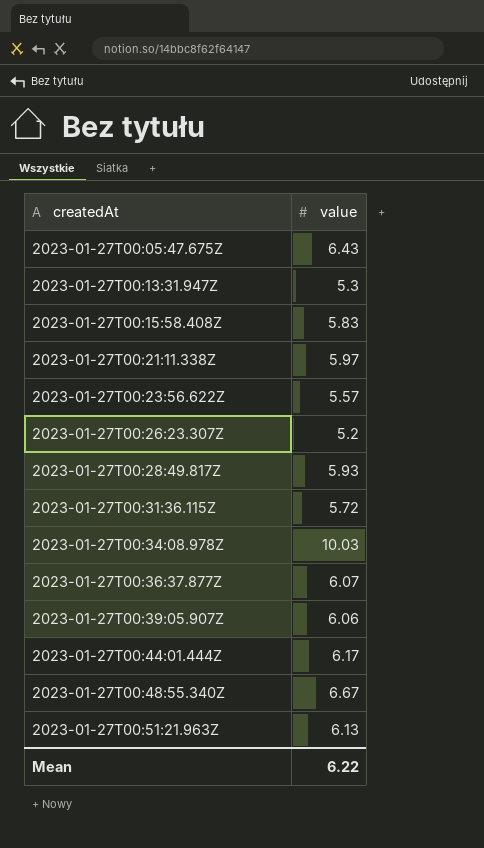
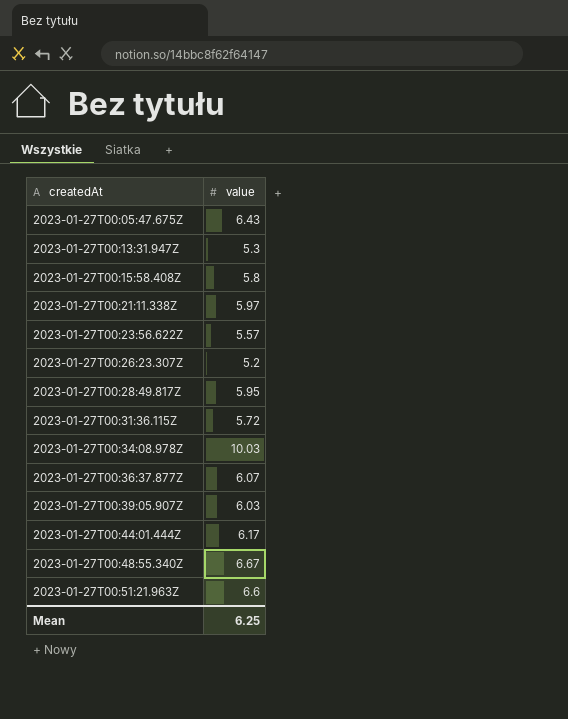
2023-01-27T00:15:58.408Z | value: 5.83 -> 5.8
2023-01-27T00:28:49.817Z | value: 5.93 -> 5.95
2023-01-27T00:39:05.907Z | value: 6.06 -> 6.03
2023-01-27T00:51:21.963Z | value: 6.13 -> 6.6
Mean | value: 6.22 -> 6.25

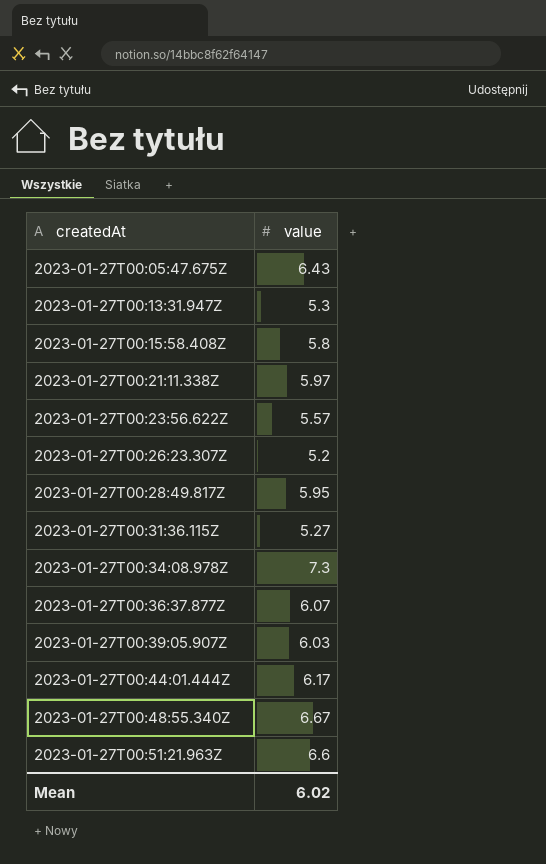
2023-01-27T00:31:36.115Z | value: 5.72 -> 5.27
2023-01-27T00:34:08.978Z | value: 10.03 -> 7.3
Mean | value: 6.25 -> 6.02

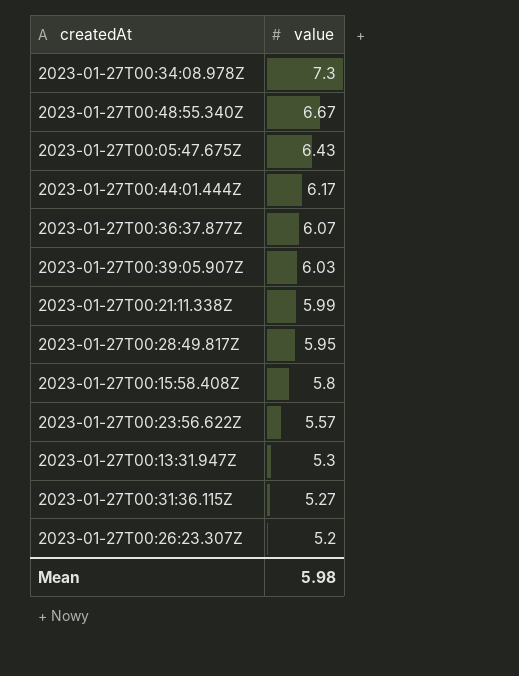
row order: createdAt ascending -> value descending
row 2023-01-27T00:51:21.963Z: 6.6 -> none
2023-01-27T00:21:11.338Z | value: 5.97 -> 5.99
Mean | value: 6.02 -> 5.98

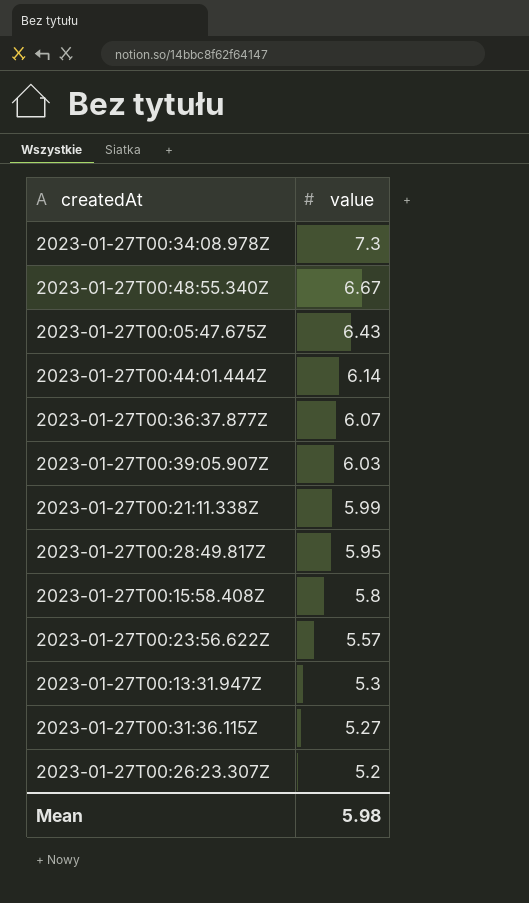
2023-01-27T00:44:01.444Z | value: 6.17 -> 6.14

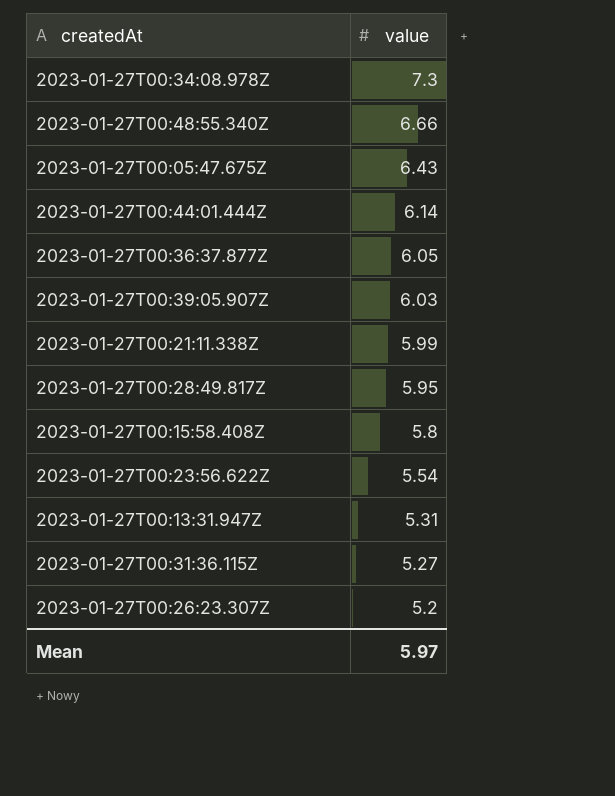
2023-01-27T00:48:55.340Z | value: 6.67 -> 6.66
2023-01-27T00:36:37.877Z | value: 6.07 -> 6.05
2023-01-27T00:23:56.622Z | value: 5.57 -> 5.54
2023-01-27T00:13:31.947Z | value: 5.3 -> 5.31
Mean | value: 5.98 -> 5.97

